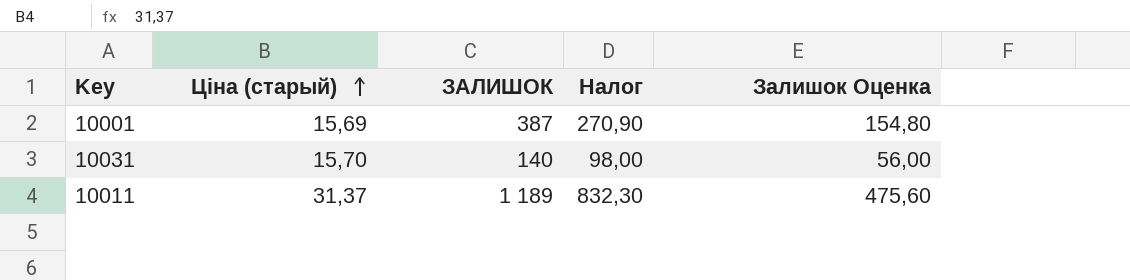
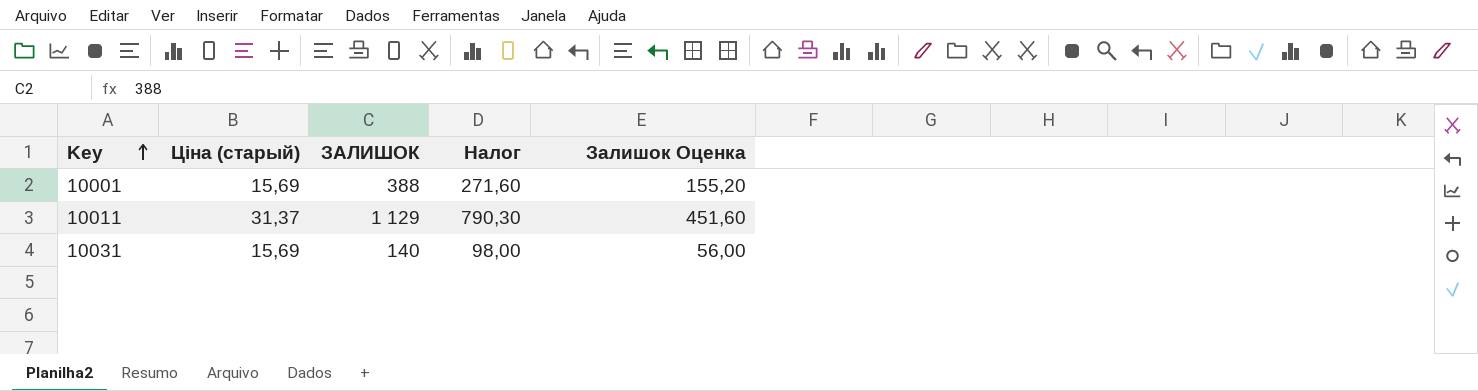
row order: Ціна (старый) ascending -> Key ascending
10001 | ЗАЛИШОК: 387 -> 388
10001 | Налог: 270,90 -> 271,60
10001 | Залишок Оценка: 154,80 -> 155,20
10011 | ЗАЛИШОК: 1 189 -> 1 129
10011 | Налог: 832,30 -> 790,30
10011 | Залишок Оценка: 475,60 -> 451,60
10031 | Ціна (старый): 15,70 -> 15,69

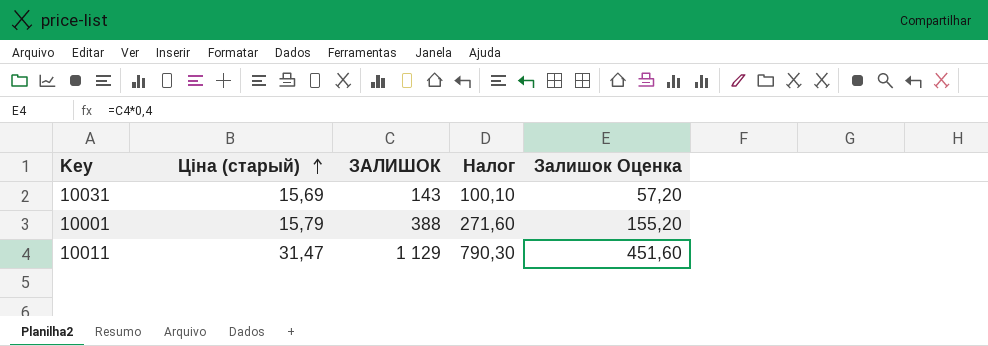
row order: Key ascending -> Ціна (старый) ascending
10031 | ЗАЛИШОК: 140 -> 143
10031 | Налог: 98,00 -> 100,10
10031 | Залишок Оценка: 56,00 -> 57,20
10001 | Ціна (старый): 15,69 -> 15,79
10011 | Ціна (старый): 31,37 -> 31,47

